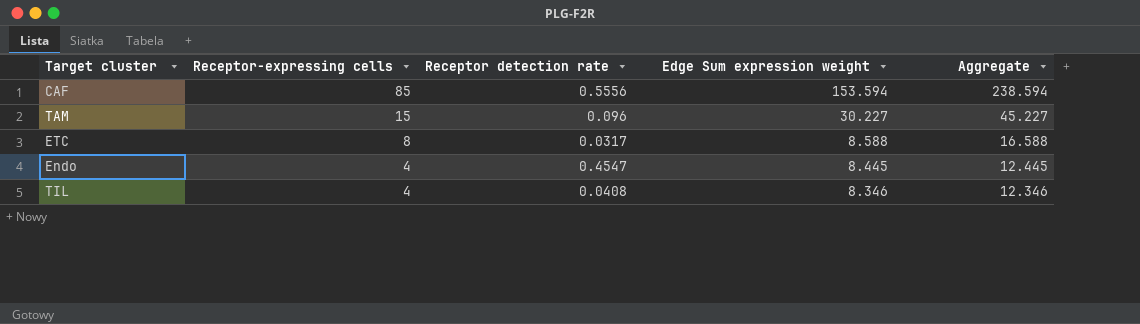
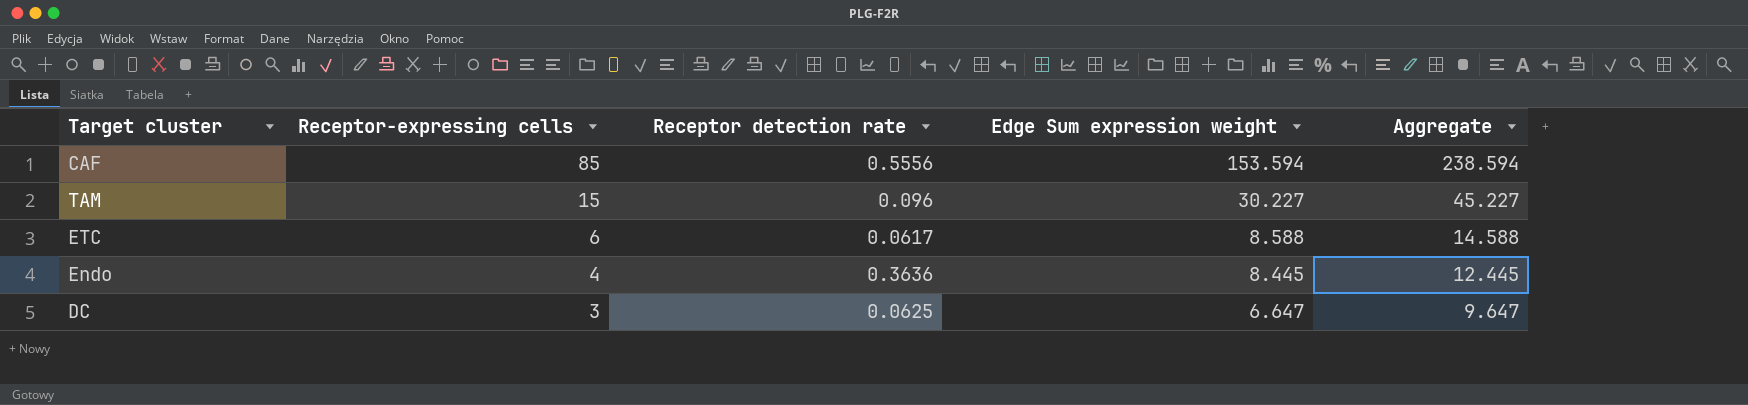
row TIL: 4 | 0.0408 | 8.346 | 12.346 -> none
ETC | Receptor-expressing cells: 8 -> 6
ETC | Receptor detection rate: 0.0317 -> 0.0617
ETC | Aggregate: 16.588 -> 14.588
Endo | Receptor detection rate: 0.4547 -> 0.3636
row DC: none -> 3 | 0.0625 | 6.647 | 9.647

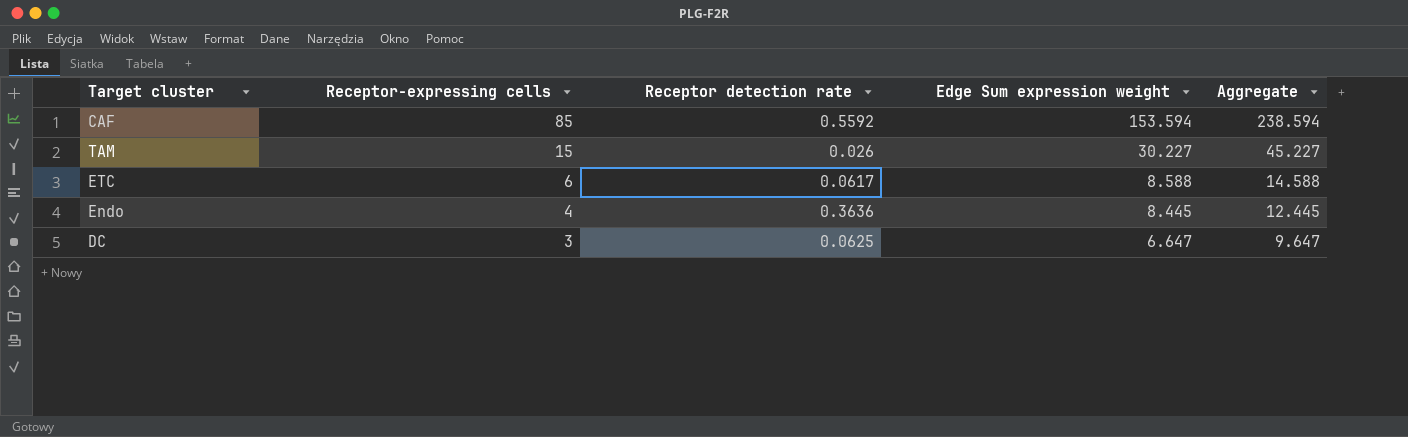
CAF | Receptor detection rate: 0.5556 -> 0.5592
TAM | Receptor detection rate: 0.096 -> 0.026

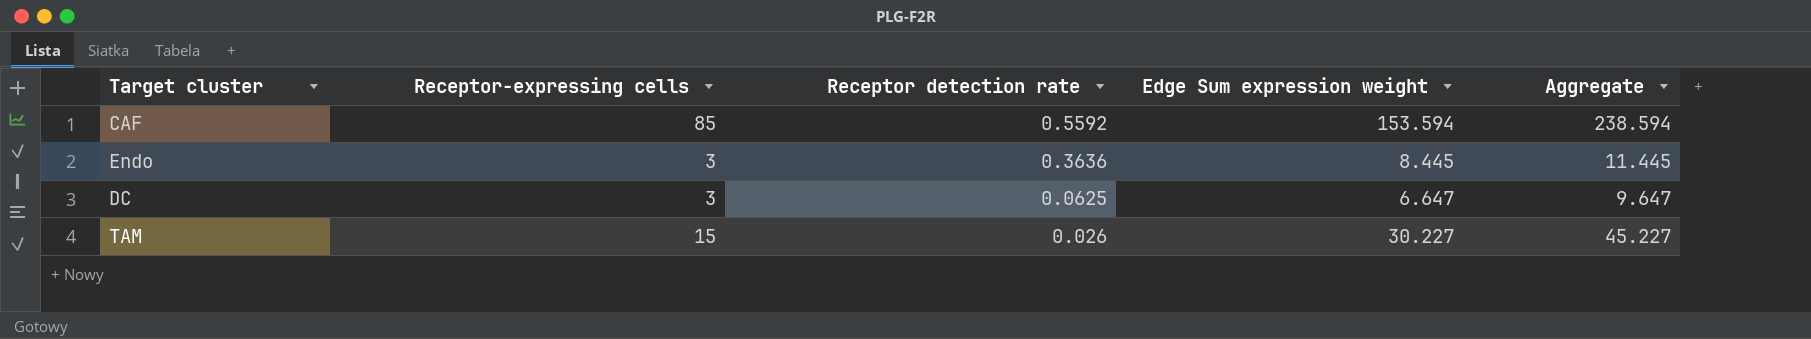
row order: Receptor-expressing cells descending -> Receptor detection rate descending
row ETC: 6 | 0.0617 | 8.588 | 14.588 -> none
Endo | Receptor-expressing cells: 4 -> 3
Endo | Aggregate: 12.445 -> 11.445

